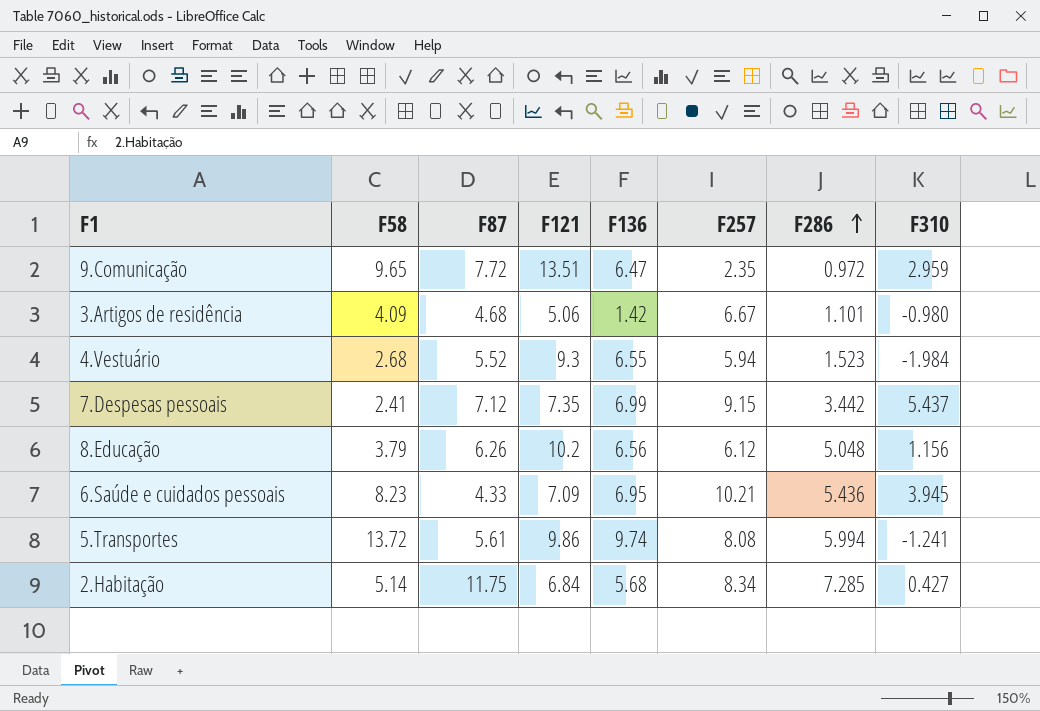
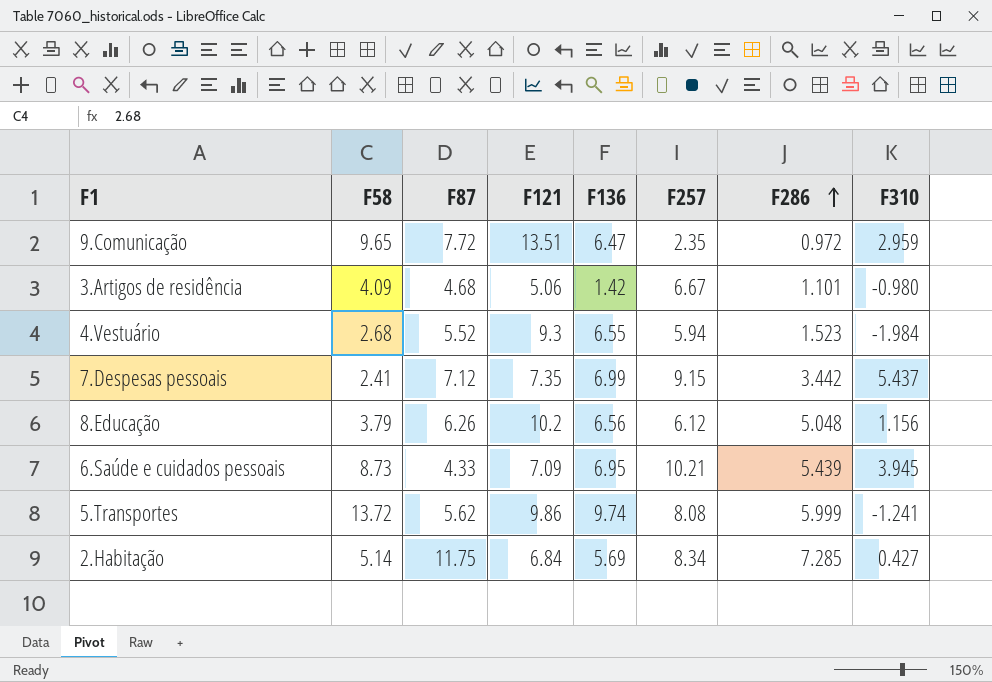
6.Saúde e cuidados pessoais | F58: 8.23 -> 8.73
6.Saúde e cuidados pessoais | F286: 5.436 -> 5.439
5.Transportes | F87: 5.61 -> 5.62
5.Transportes | F286: 5.994 -> 5.999
2.Habitação | F136: 5.68 -> 5.69

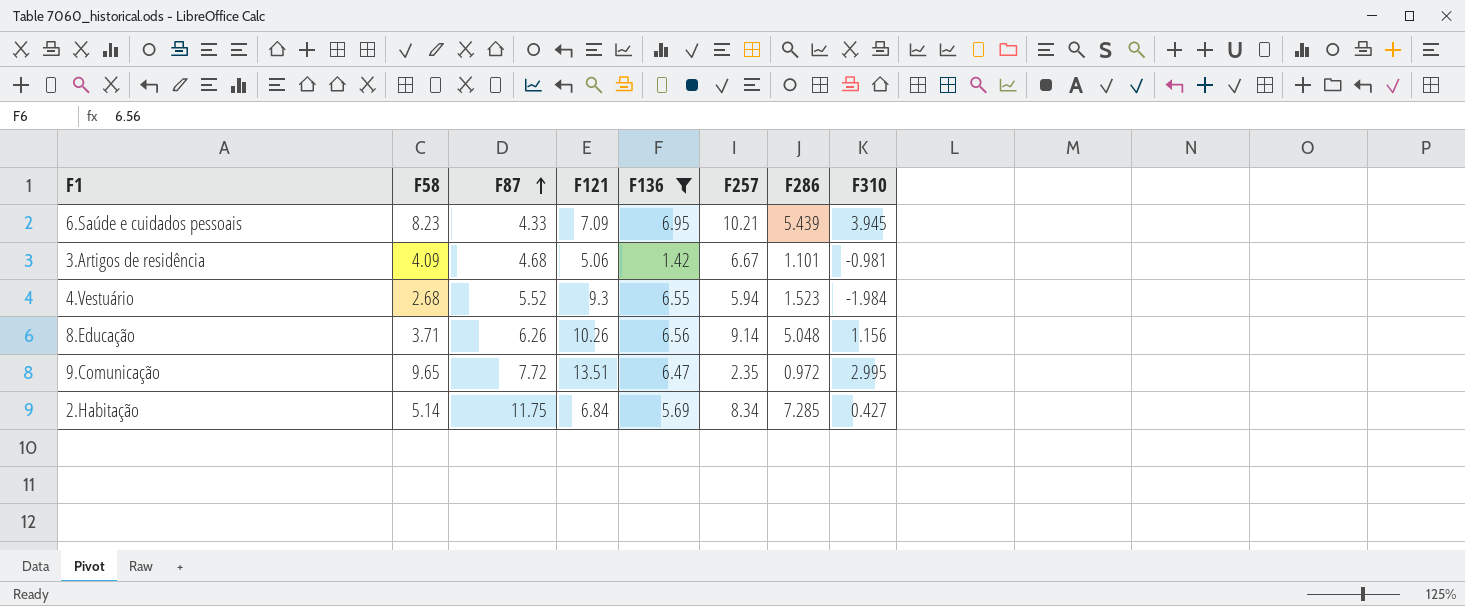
filter: none -> F136 <= 6.95
row order: F286 ascending -> F87 ascending
6.Saúde e cuidados pessoais | F58: 8.73 -> 8.23
3.Artigos de residência | F310: -0.980 -> -0.981
8.Educação | F58: 3.79 -> 3.71
8.Educação | F121: 10.2 -> 10.26
8.Educação | F257: 6.12 -> 9.14
9.Comunicação | F310: 2.959 -> 2.995

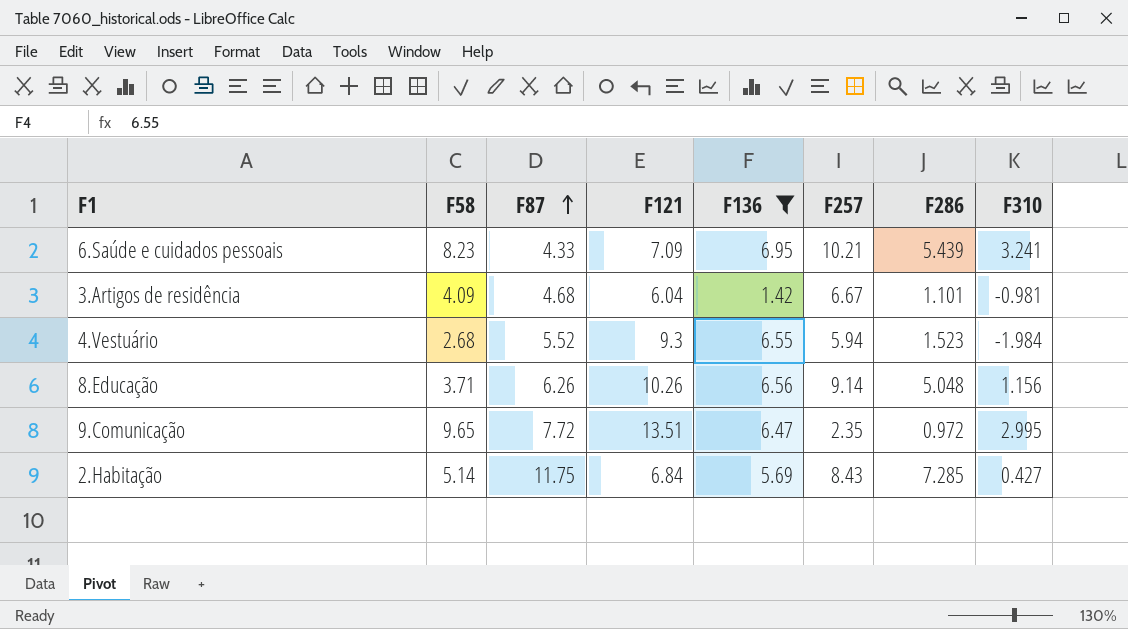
6.Saúde e cuidados pessoais | F310: 3.945 -> 3.241
3.Artigos de residência | F121: 5.06 -> 6.04
2.Habitação | F257: 8.34 -> 8.43

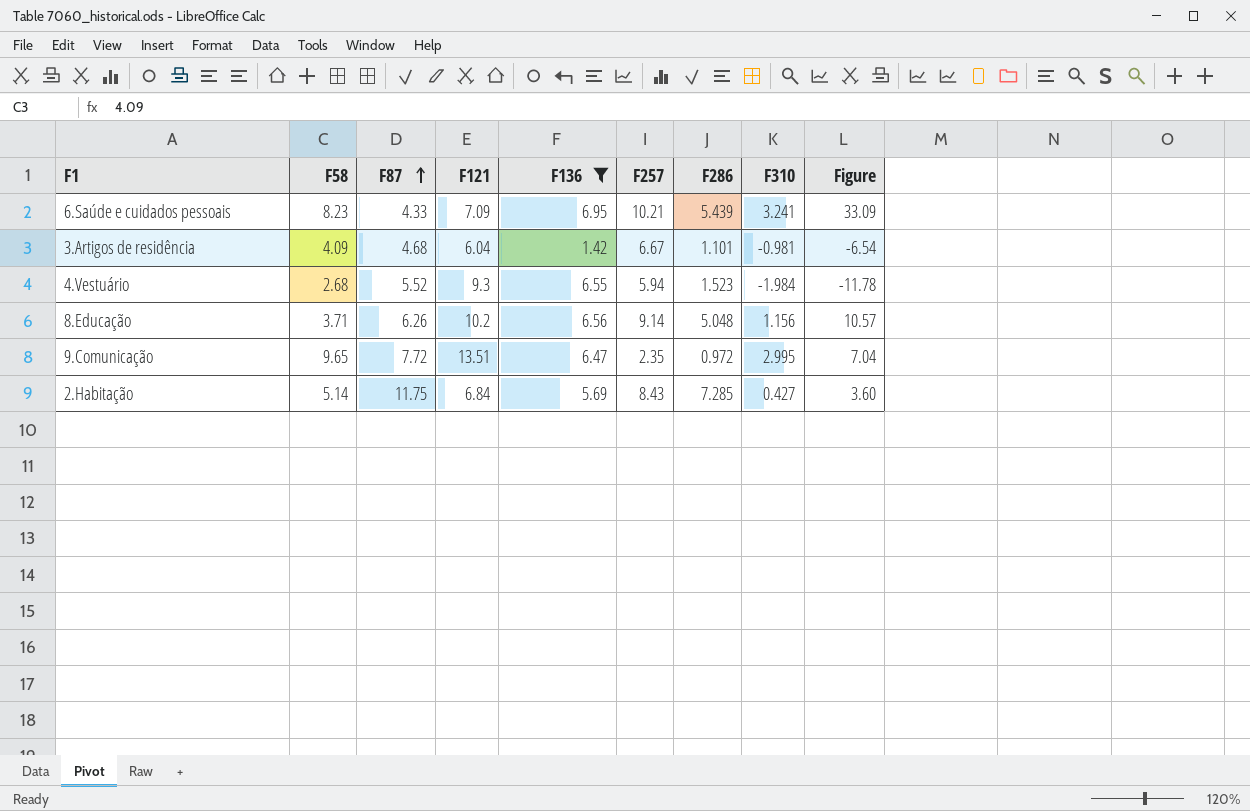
column Figure | formula: none -> [F257] * [F310]
8.Educação | F121: 10.26 -> 10.2

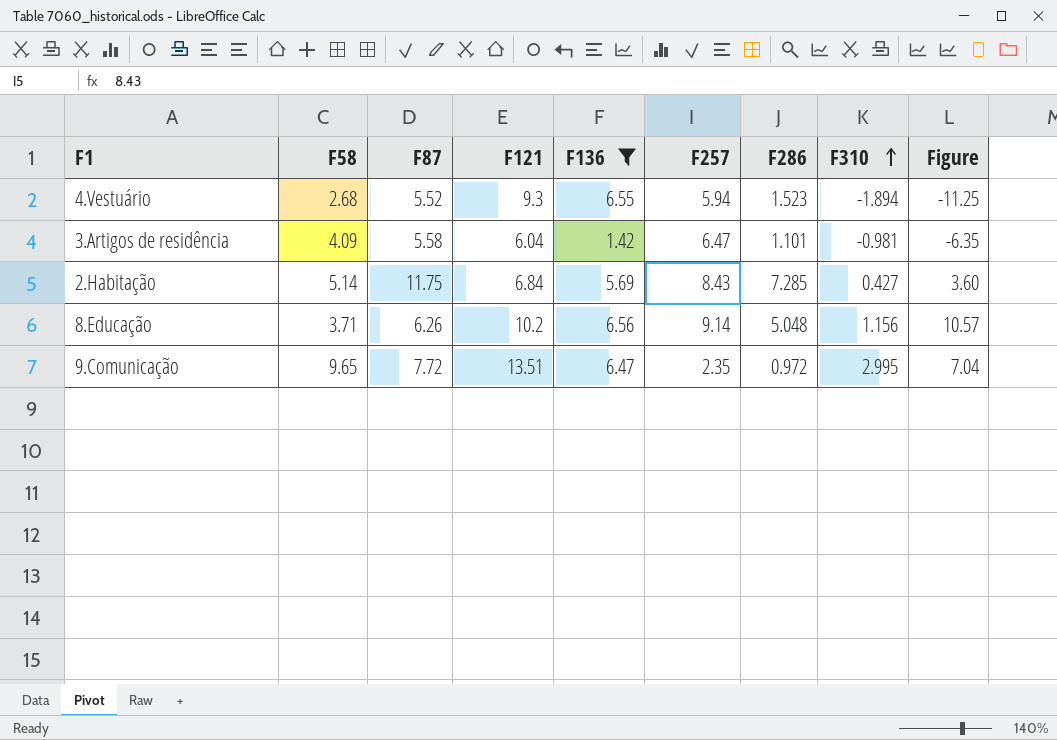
row order: F87 ascending -> F310 ascending
row 6.Saúde e cuidados pessoais: 8.23 | 4.33 | 7.09 | 6.95 | 10.21 | 5.439 | 3.241 | 33.09 -> none
4.Vestuário | F310: -1.984 -> -1.894
4.Vestuário | Figure: -11.78 -> -11.25
3.Artigos de residência | F87: 4.68 -> 5.58
3.Artigos de residência | F257: 6.67 -> 6.47
3.Artigos de residência | Figure: -6.54 -> -6.35

